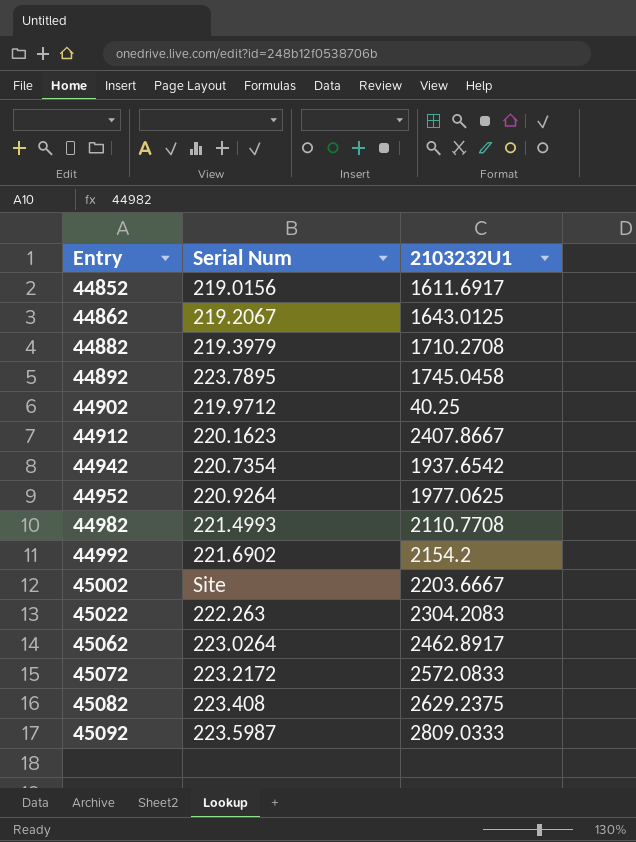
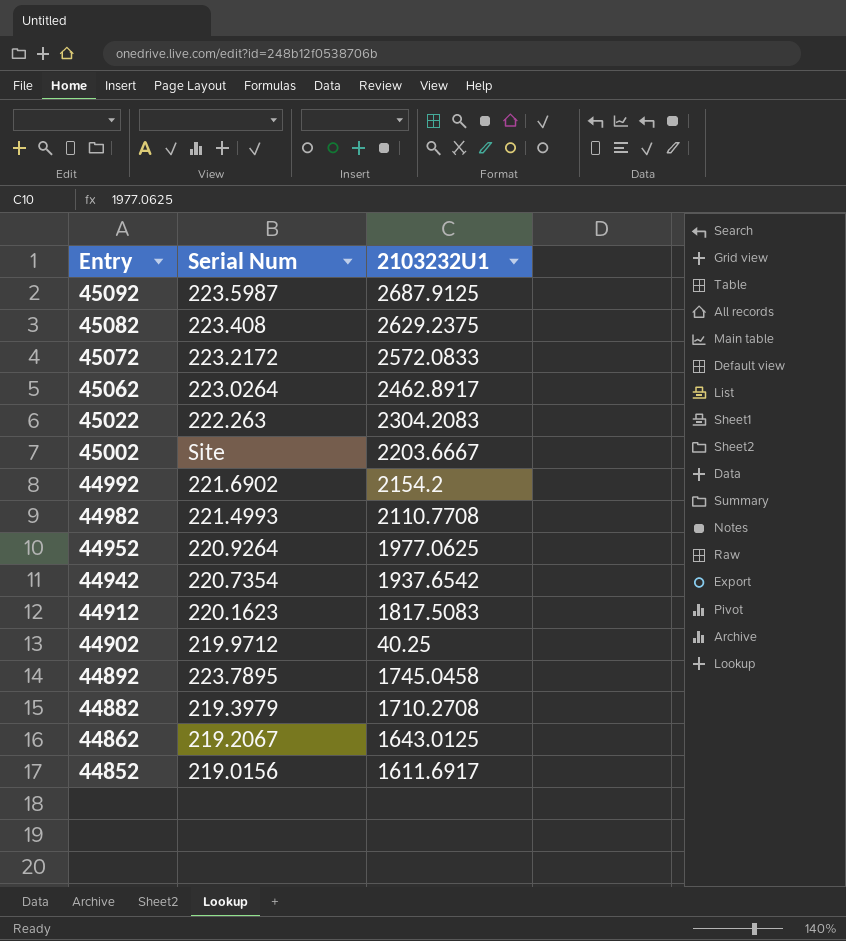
row order: Entry ascending -> Entry descending
45092 | 2103232U1: 2809.0333 -> 2687.9125
44912 | 2103232U1: 2407.8667 -> 1817.5083

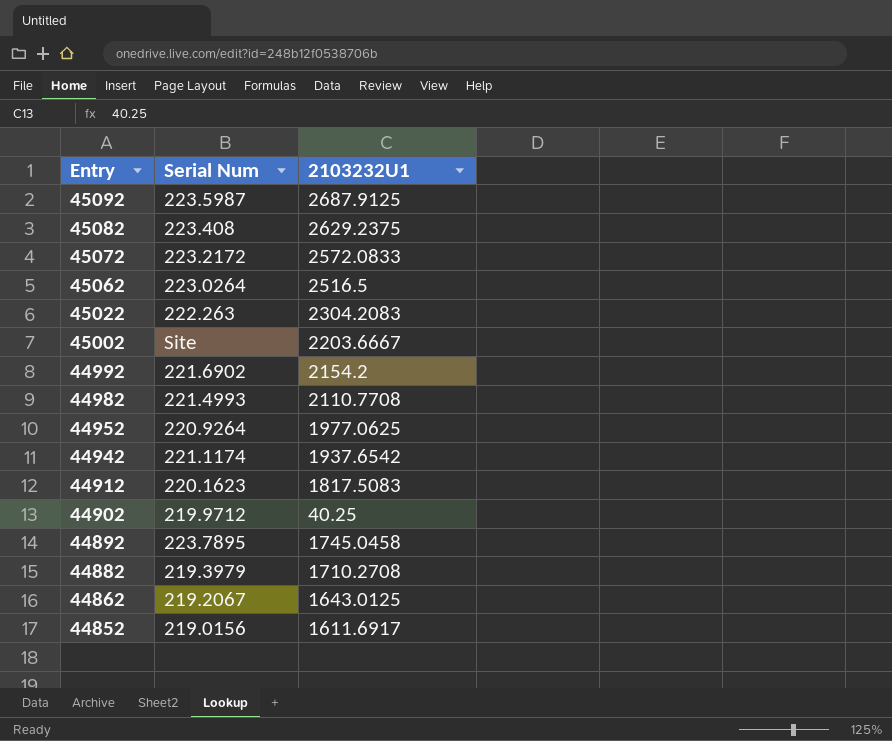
45062 | 2103232U1: 2462.8917 -> 2516.5
44942 | Serial Num: 220.7354 -> 221.1174

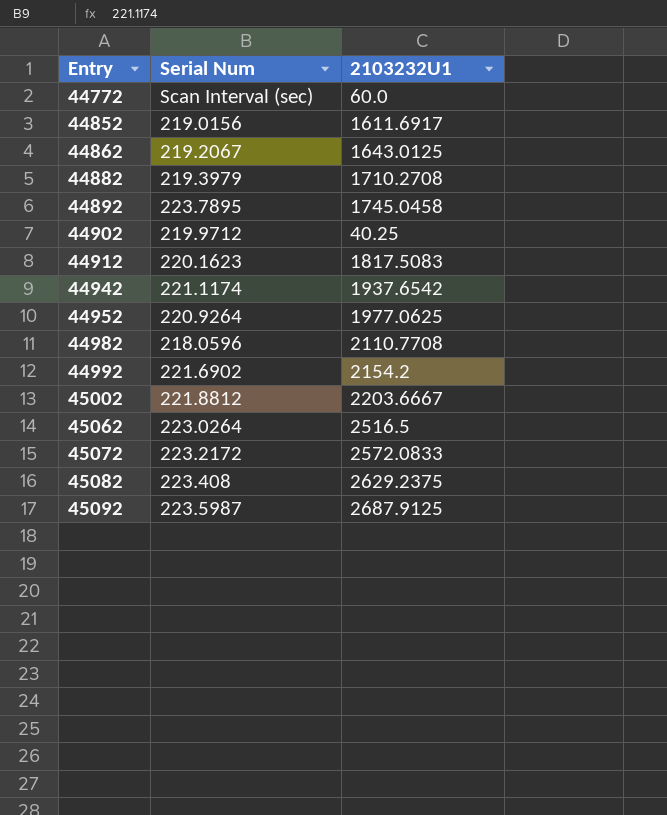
row order: Entry descending -> Entry ascending
row 45022: 222.263 | 2304.2083 -> none
row 44772: none -> Scan Interval (sec) | 60.0
44982 | Serial Num: 221.4993 -> 218.0596
45002 | Serial Num: Site -> 221.8812

